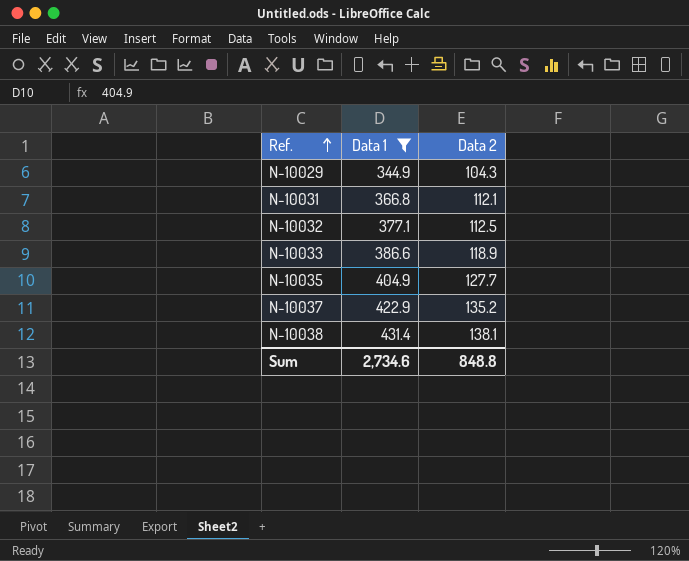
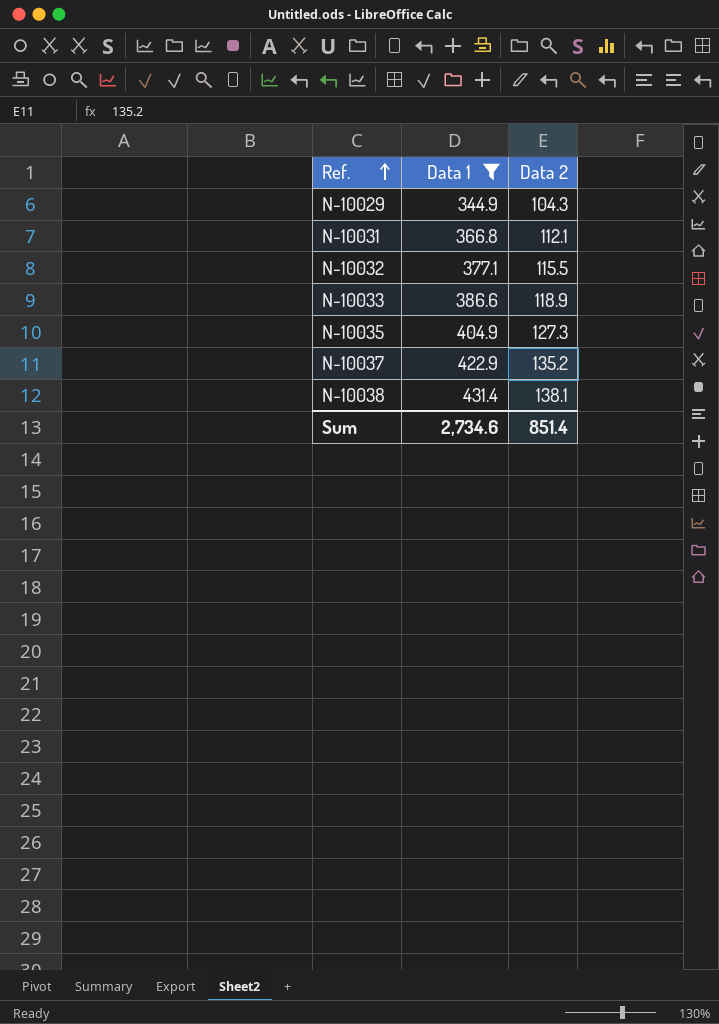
N-10032 | Data 2: 112.5 -> 115.5
N-10035 | Data 2: 127.7 -> 127.3
Sum | Data 2: 848.8 -> 851.4

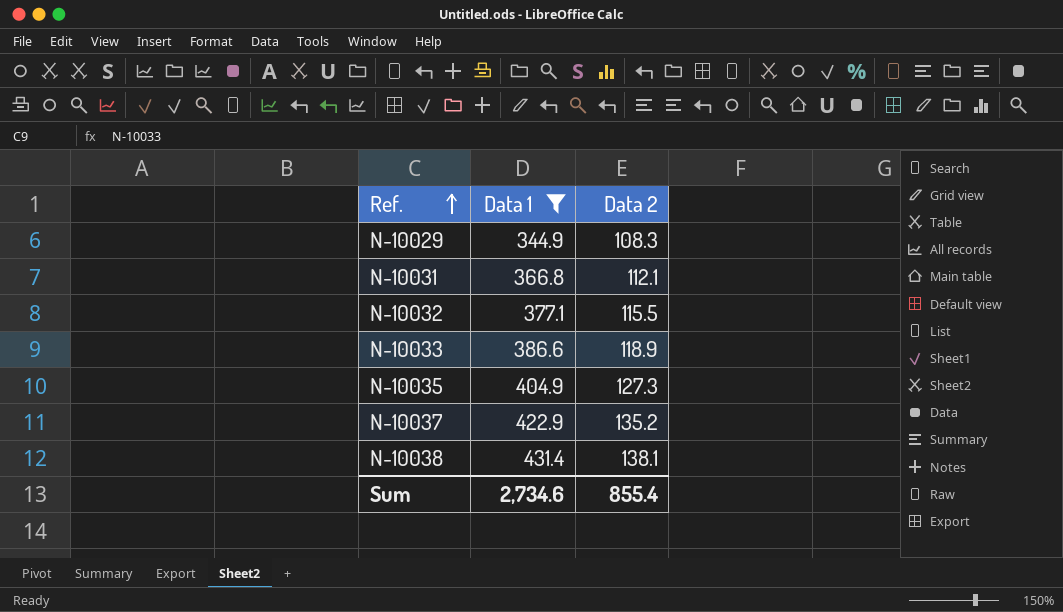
N-10029 | Data 2: 104.3 -> 108.3
Sum | Data 2: 851.4 -> 855.4

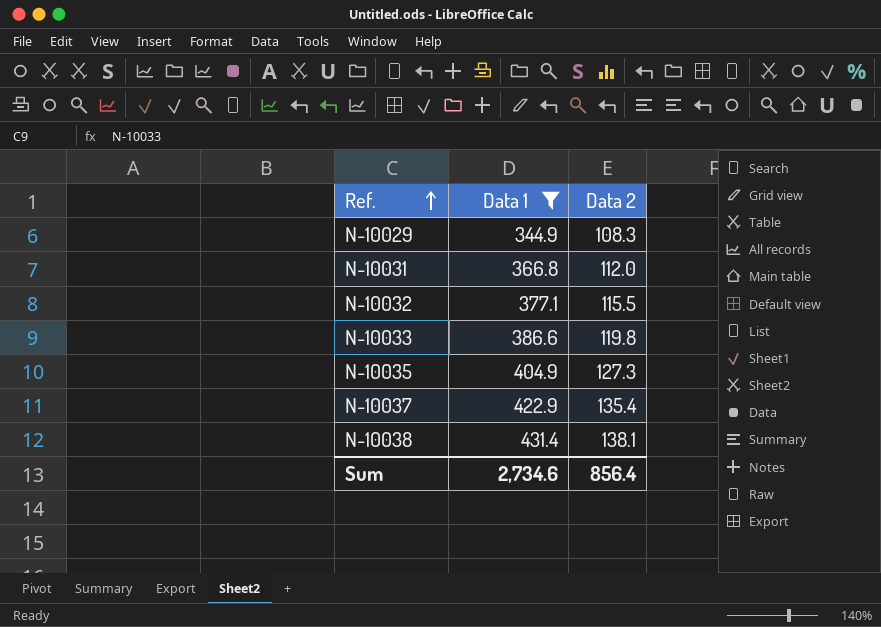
N-10031 | Data 2: 112.1 -> 112.0
N-10033 | Data 2: 118.9 -> 119.8
N-10037 | Data 2: 135.2 -> 135.4
Sum | Data 2: 855.4 -> 856.4

